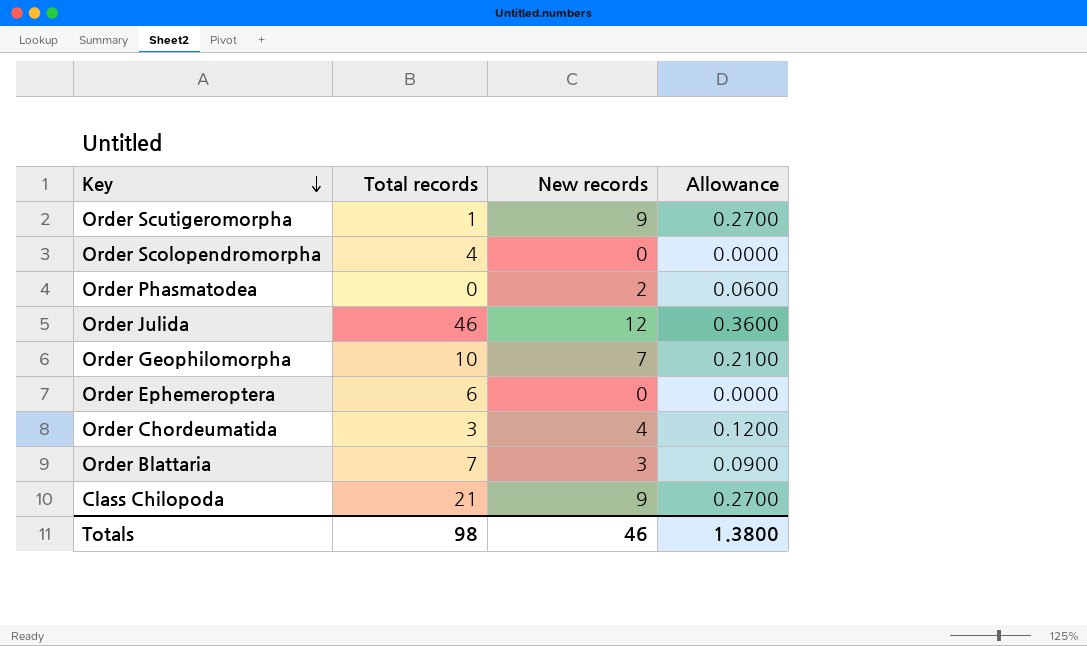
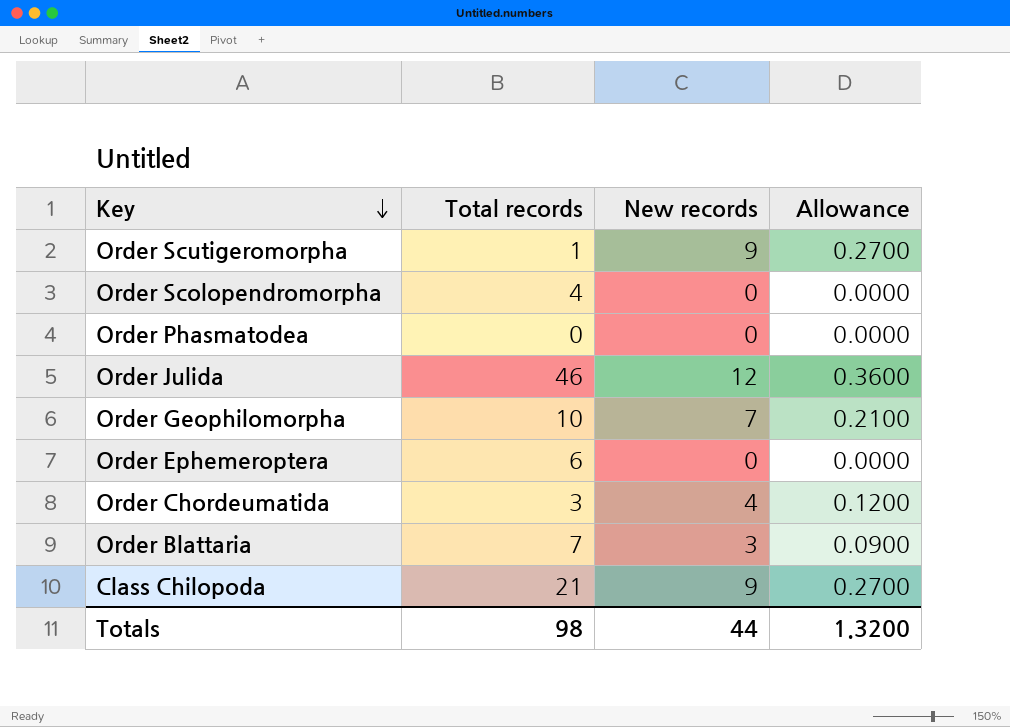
Order Phasmatodea | New records: 2 -> 0
Order Phasmatodea | Allowance: 0.0600 -> 0.0000
Totals | New records: 46 -> 44
Totals | Allowance: 1.3800 -> 1.3200

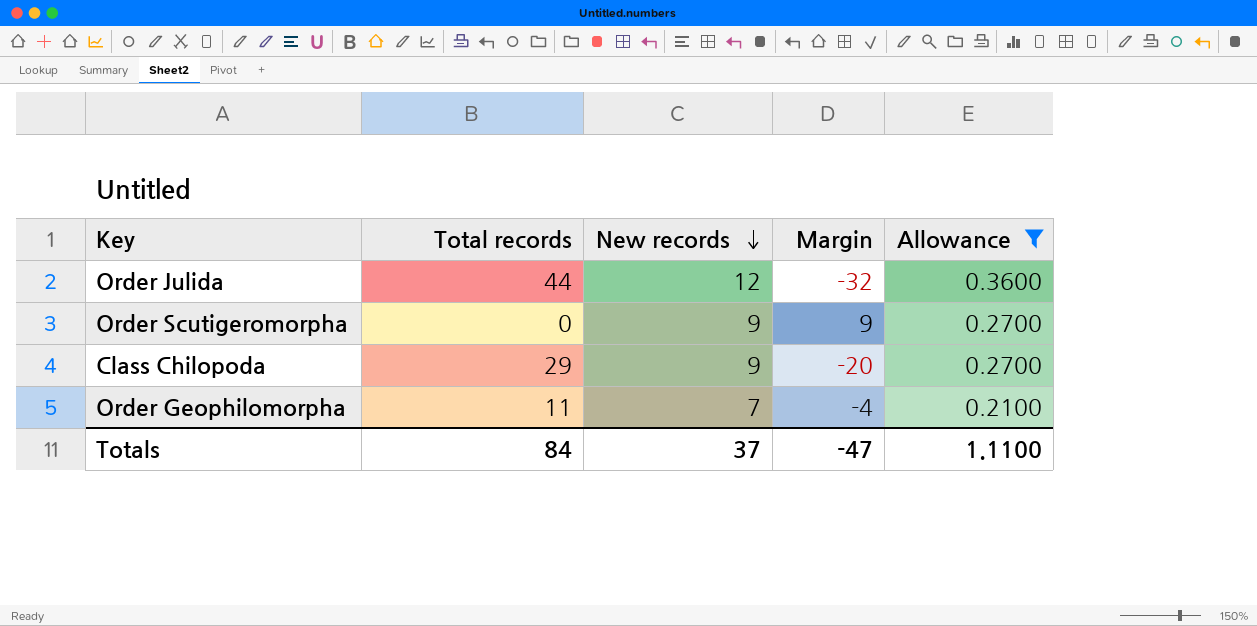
filter: none -> Allowance >= 0.2100
row order: Key descending -> New records descending
column Margin | formula: none -> [New records] - [Total records]
Order Julida | Total records: 46 -> 44
Order Scutigeromorpha | Total records: 1 -> 0
Class Chilopoda | Total records: 21 -> 29
Order Geophilomorpha | Total records: 10 -> 11
Totals | Total records: 98 -> 84
Totals | New records: 44 -> 37
Totals | Allowance: 1.3200 -> 1.1100

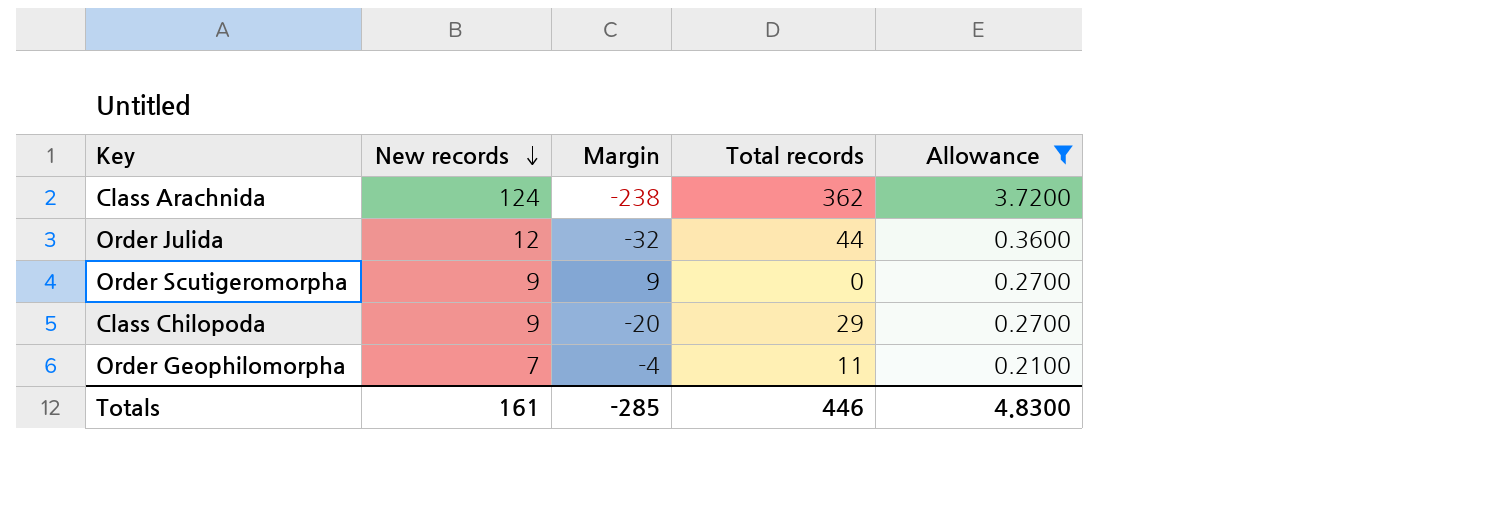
column Total records | position: 2 -> 4
row Class Arachnida: none -> 124 | -238 | 362 | 3.7200
Totals | New records: 37 -> 161
Totals | Margin: -47 -> -285
Totals | Total records: 84 -> 446
Totals | Allowance: 1.1100 -> 4.8300

